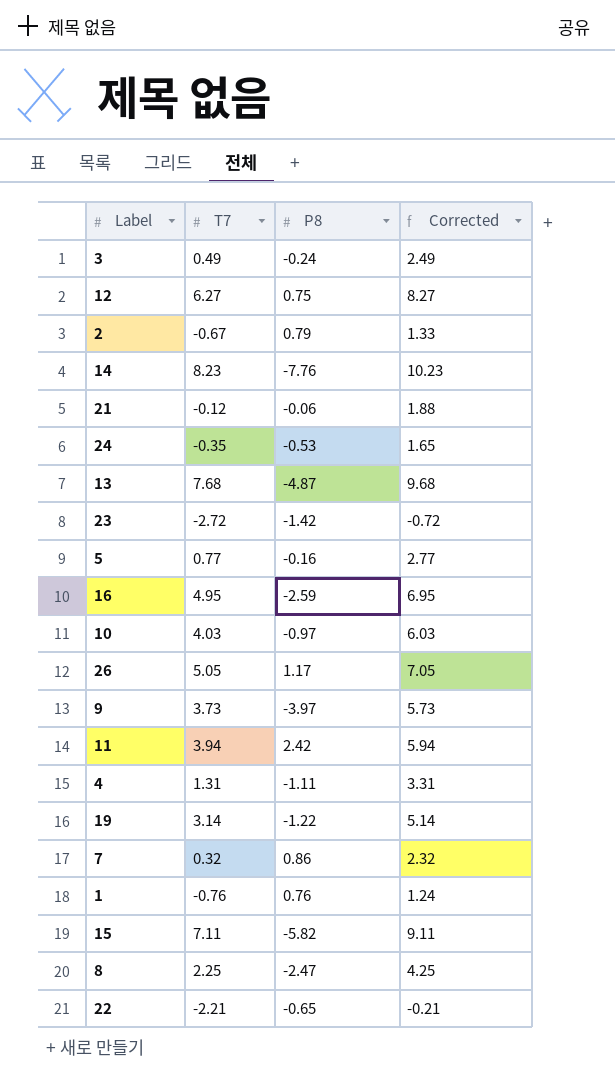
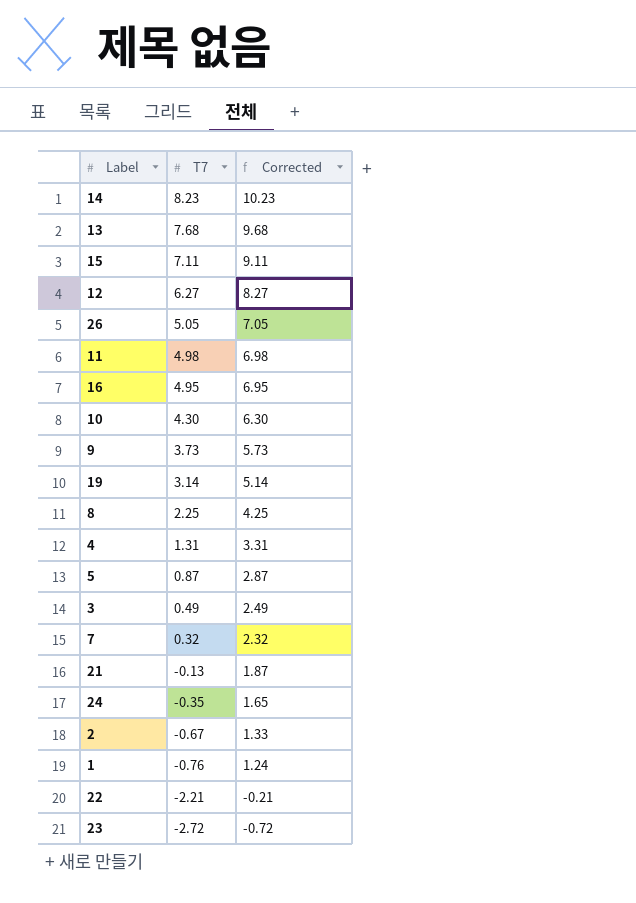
row order: none -> T7 descending
column P8 | position: 3 -> none
11 | T7: 3.94 -> 4.98
11 | Corrected: 5.94 -> 6.98
10 | T7: 4.03 -> 4.30
10 | Corrected: 6.03 -> 6.30
5 | T7: 0.77 -> 0.87
5 | Corrected: 2.77 -> 2.87
21 | T7: -0.12 -> -0.13
21 | Corrected: 1.88 -> 1.87

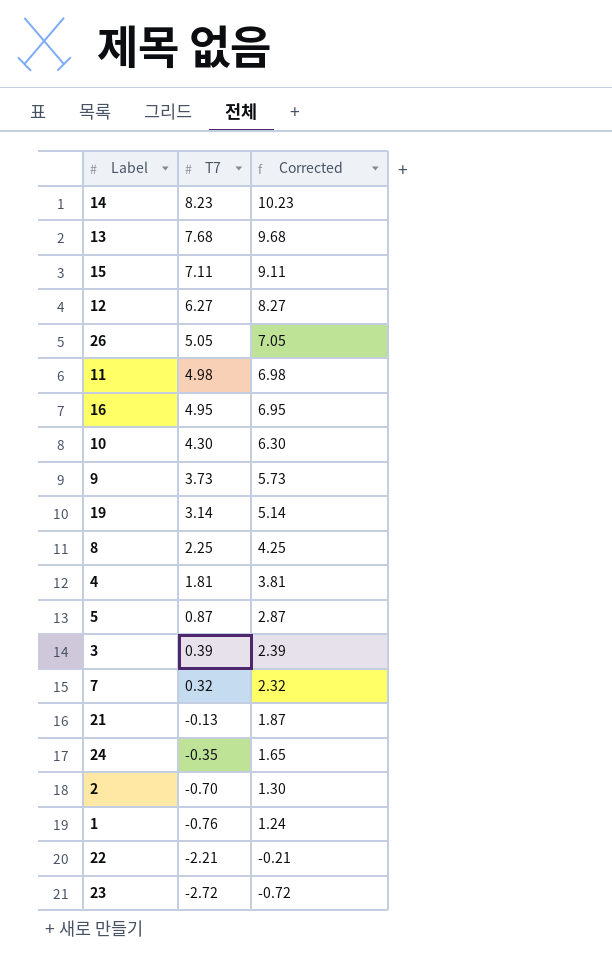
4 | T7: 1.31 -> 1.81
4 | Corrected: 3.31 -> 3.81
3 | T7: 0.49 -> 0.39
3 | Corrected: 2.49 -> 2.39
2 | T7: -0.67 -> -0.70
2 | Corrected: 1.33 -> 1.30

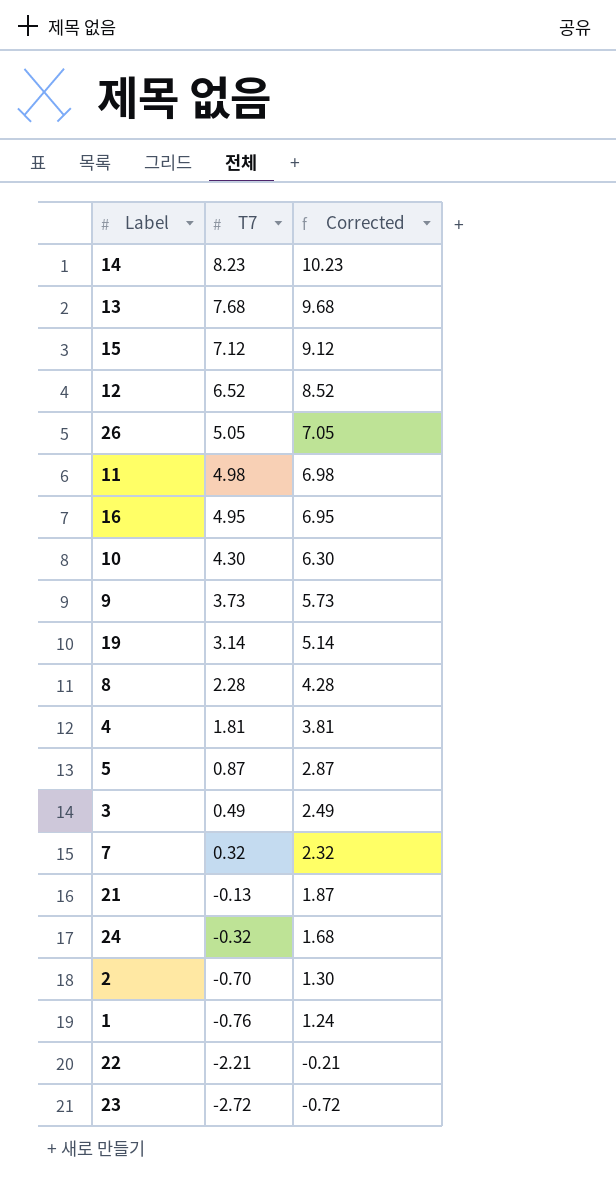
15 | T7: 7.11 -> 7.12
15 | Corrected: 9.11 -> 9.12
12 | T7: 6.27 -> 6.52
12 | Corrected: 8.27 -> 8.52
8 | T7: 2.25 -> 2.28
8 | Corrected: 4.25 -> 4.28
3 | T7: 0.39 -> 0.49
3 | Corrected: 2.39 -> 2.49
24 | T7: -0.35 -> -0.32
24 | Corrected: 1.65 -> 1.68

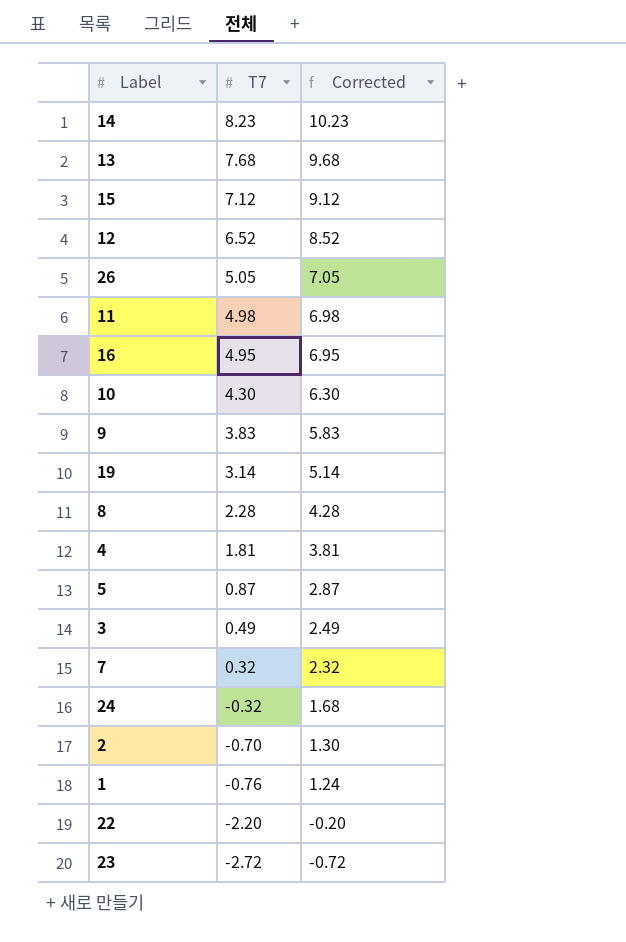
row 21: -0.13 | 1.87 -> none
9 | T7: 3.73 -> 3.83
9 | Corrected: 5.73 -> 5.83
22 | T7: -2.21 -> -2.20
22 | Corrected: -0.21 -> -0.20

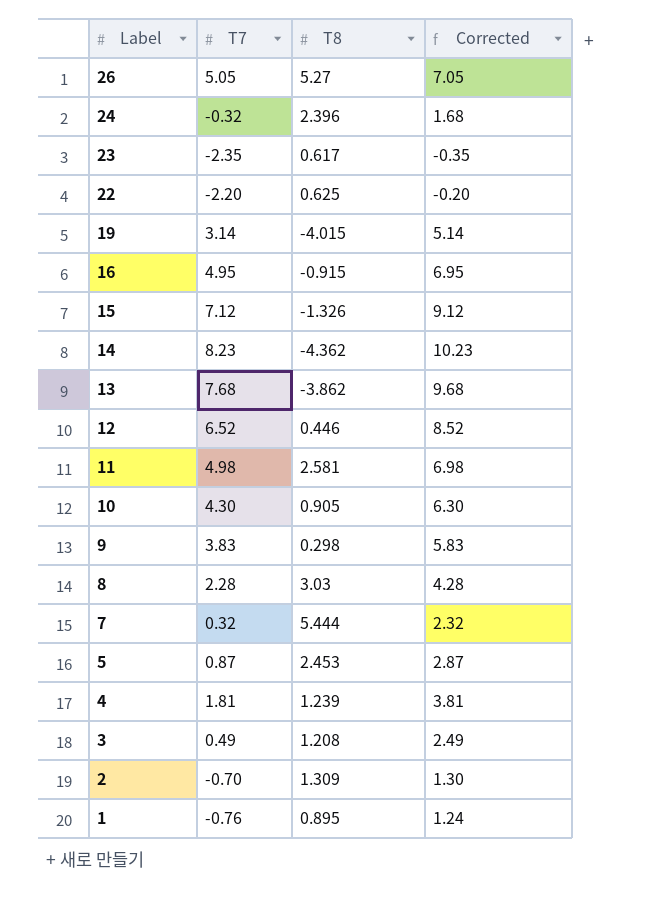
row order: T7 descending -> Label descending
column T8 | position: none -> 3
23 | T7: -2.72 -> -2.35
23 | Corrected: -0.72 -> -0.35

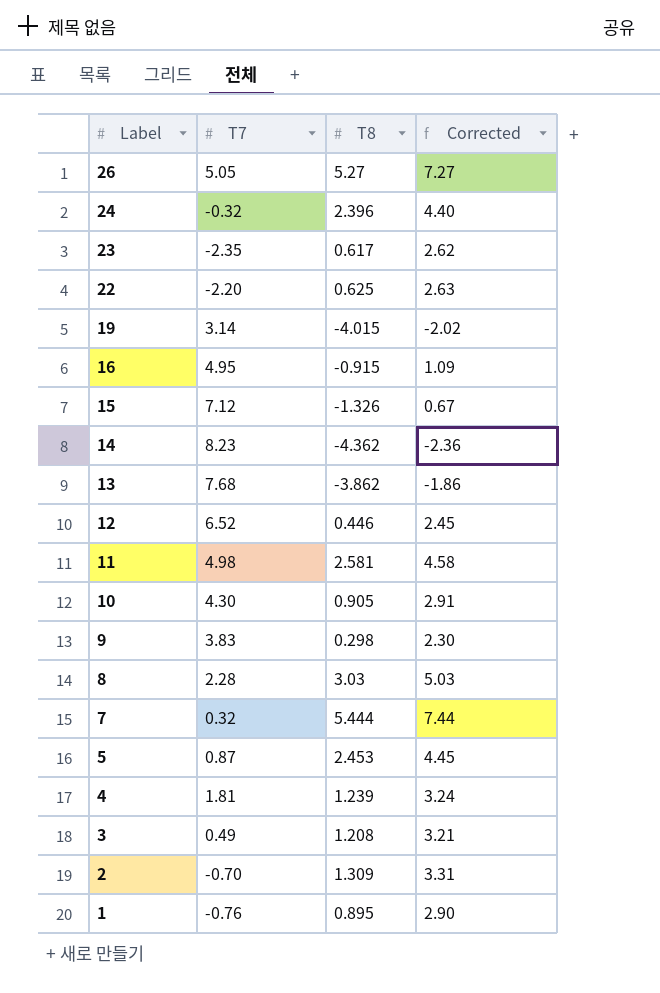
column Corrected | formula: [T7] + 2 -> [T8] + 2

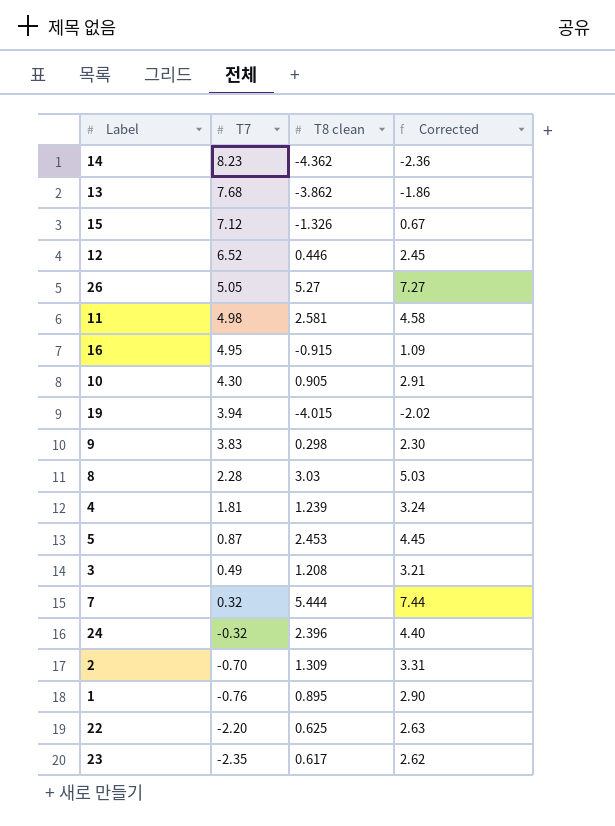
row order: Label descending -> T7 descending
column name: T8 -> T8 clean
19 | T7: 3.14 -> 3.94

